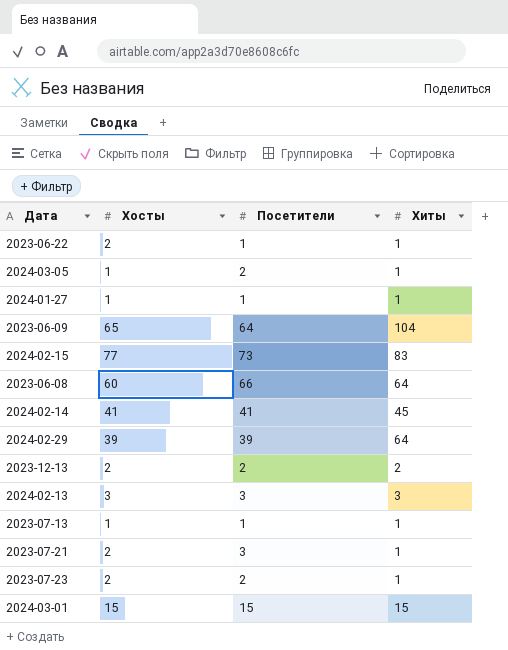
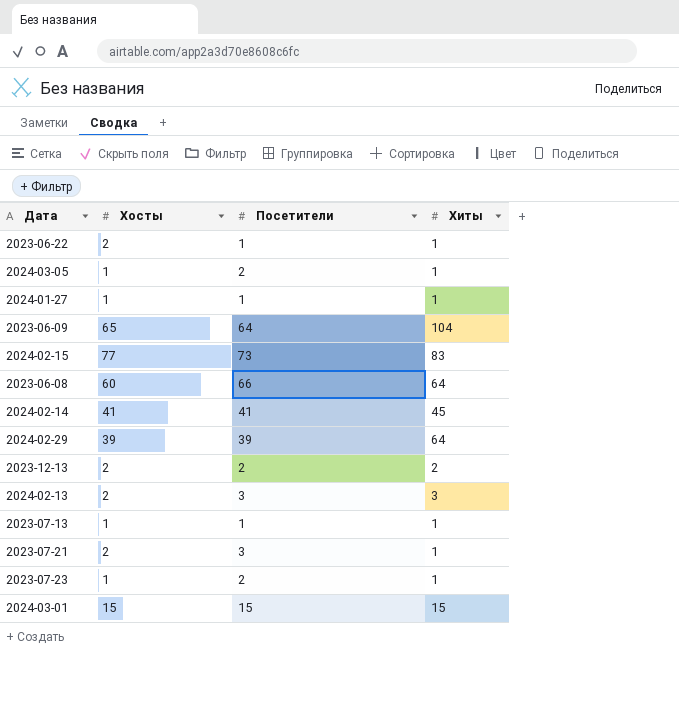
2024-02-13 | Хосты: 3 -> 2
2023-07-23 | Хосты: 2 -> 1

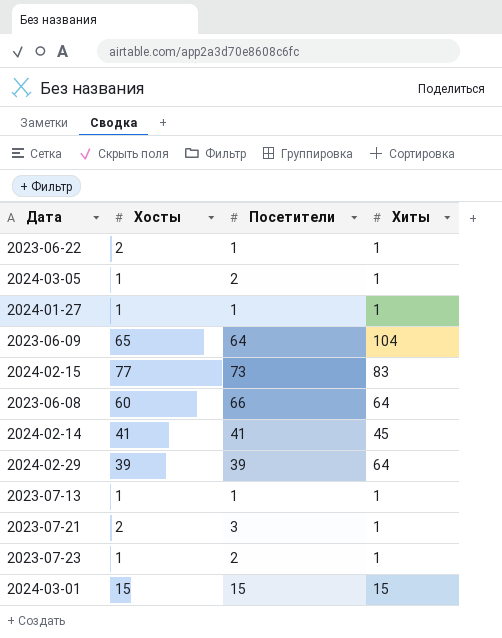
row 2023-12-13: 2 | 2 | 2 -> none
row 2024-02-13: 2 | 3 | 3 -> none

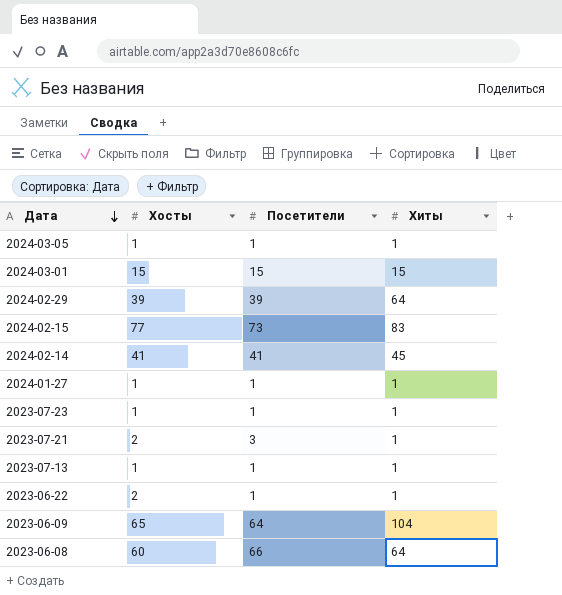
row order: none -> Дата descending
2024-03-05 | Посетители: 2 -> 1
2023-07-23 | Посетители: 2 -> 1

